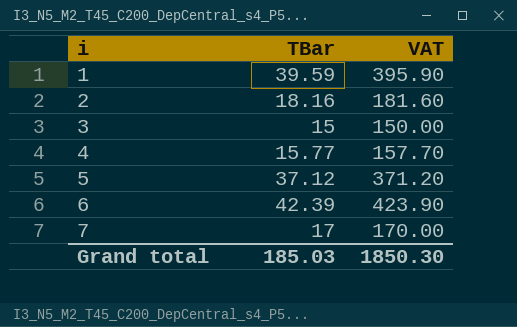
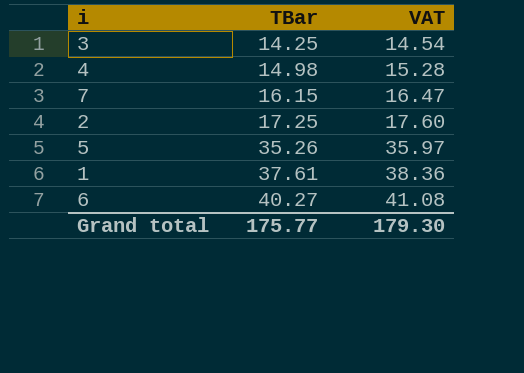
row order: i ascending -> TBar ascending
column VAT | formula: [TBar] * 10 -> [TBar] * 1.02
3 | TBar: 15 -> 14.25
4 | TBar: 15.77 -> 14.98
7 | TBar: 17 -> 16.15
2 | TBar: 18.16 -> 17.25
5 | TBar: 37.12 -> 35.26
1 | TBar: 39.59 -> 37.61
6 | TBar: 42.39 -> 40.27
Grand total | TBar: 185.03 -> 175.77
Grand total | VAT: 1850.30 -> 179.30

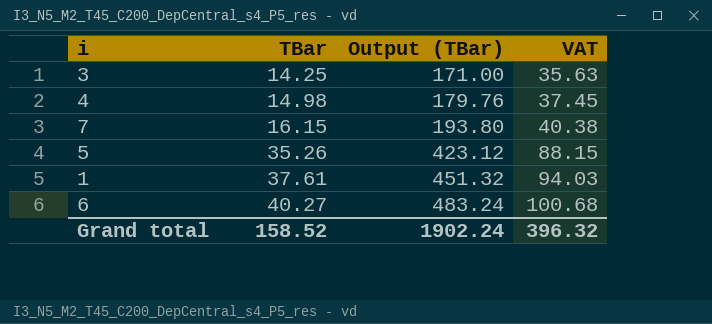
column Output (TBar) | formula: none -> [TBar] * 12
column VAT | formula: [TBar] * 1.02 -> [TBar] * 2.5
row 2: 17.25 | 17.60 -> none
Grand total | TBar: 175.77 -> 158.52
Grand total | VAT: 179.30 -> 396.32

